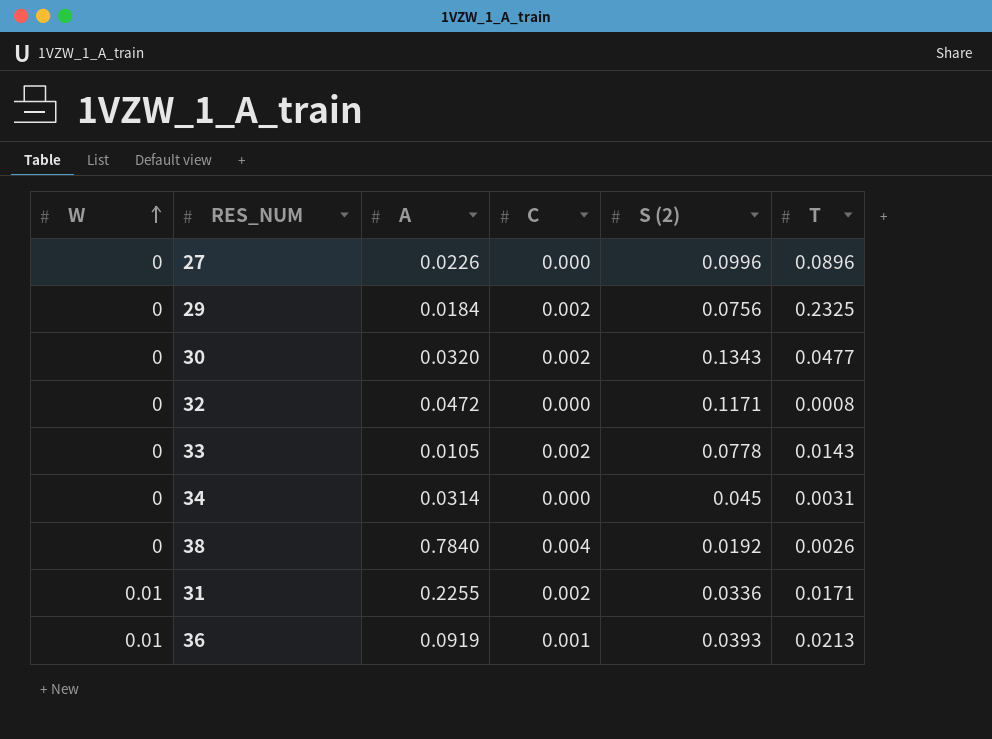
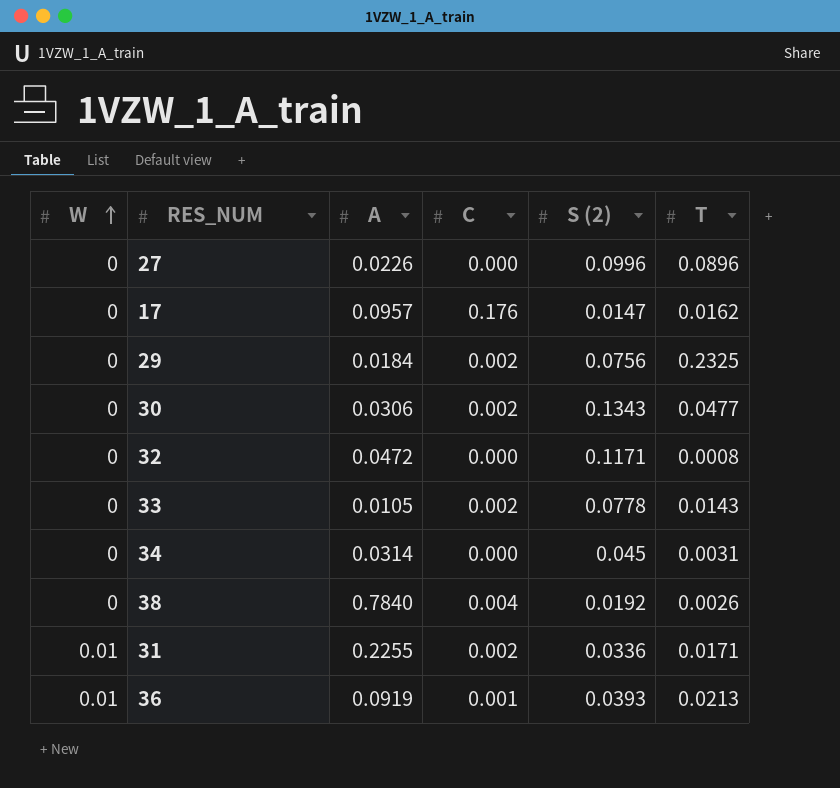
row 17: none -> 0 | 0.0957 | 0.176 | 0.0147 | 0.0162
30 | A: 0.0320 -> 0.0306

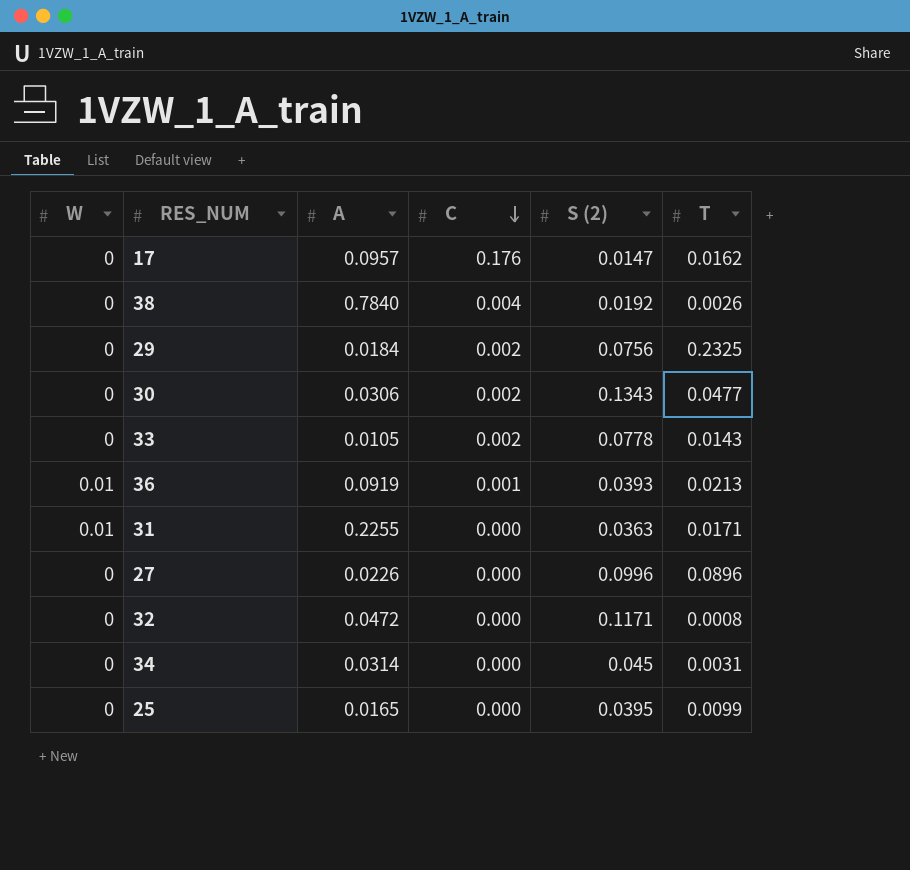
row order: W ascending -> C descending
31 | C: 0.002 -> 0.000
31 | S (2): 0.0336 -> 0.0363
row 25: none -> 0 | 0.0165 | 0.000 | 0.0395 | 0.0099

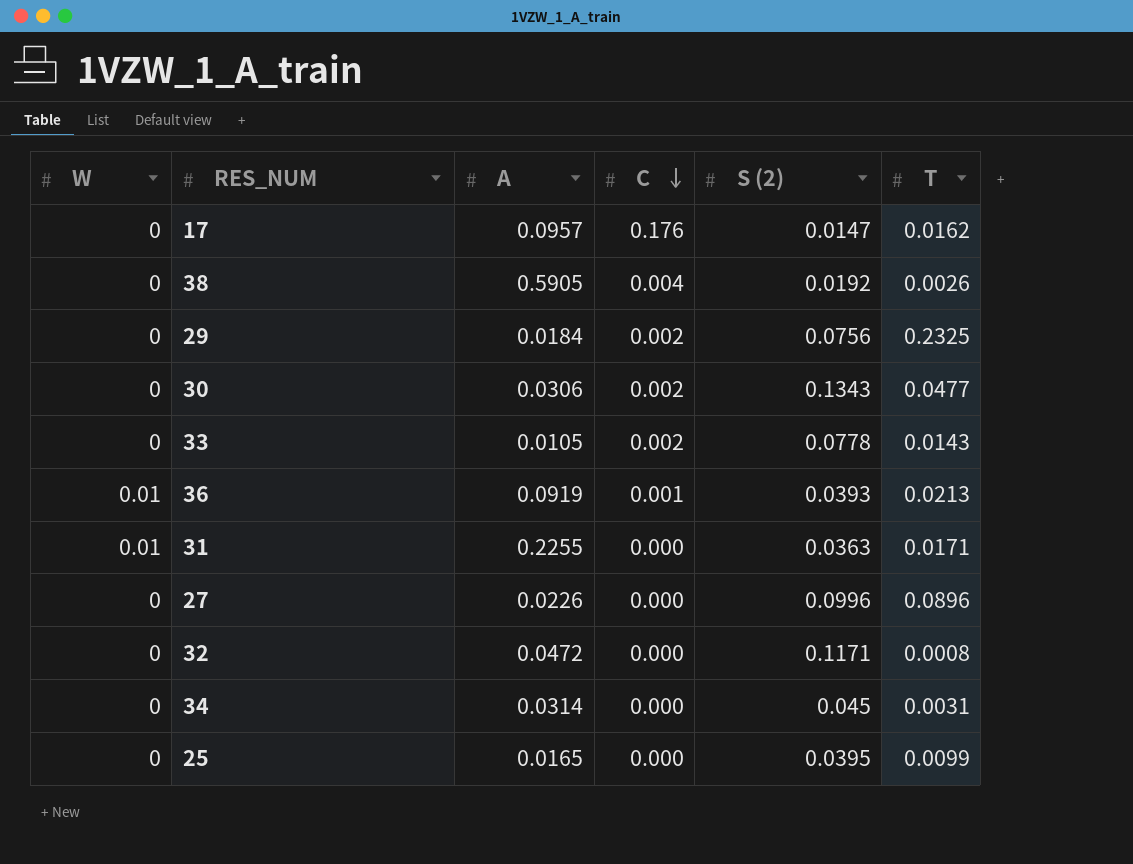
38 | A: 0.7840 -> 0.5905

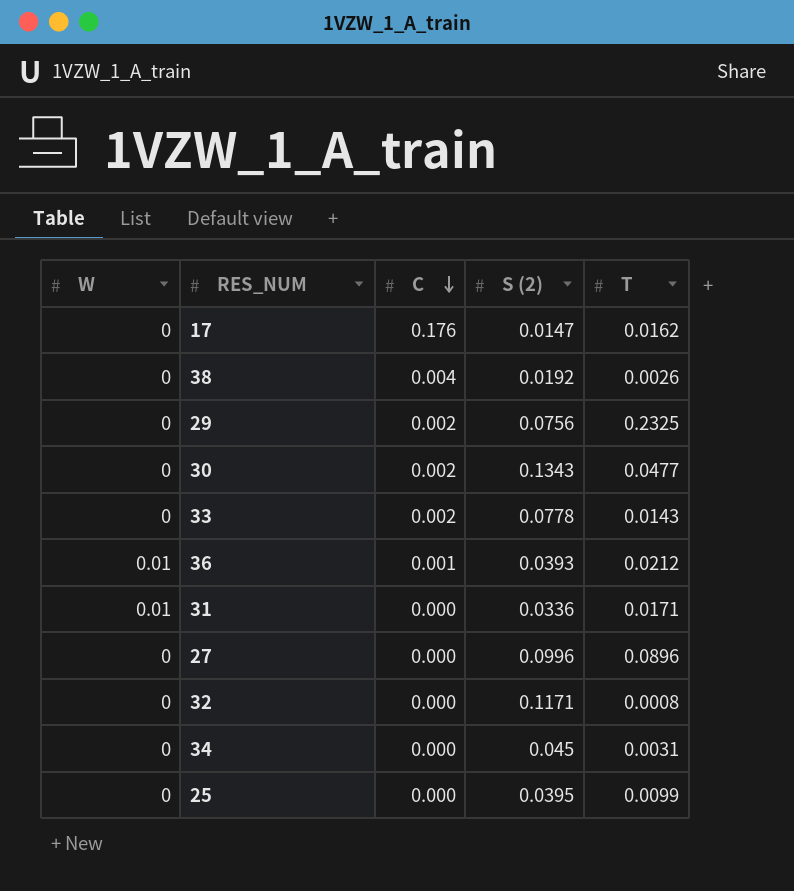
column A | position: 3 -> none
36 | T: 0.0213 -> 0.0212
31 | S (2): 0.0363 -> 0.0336

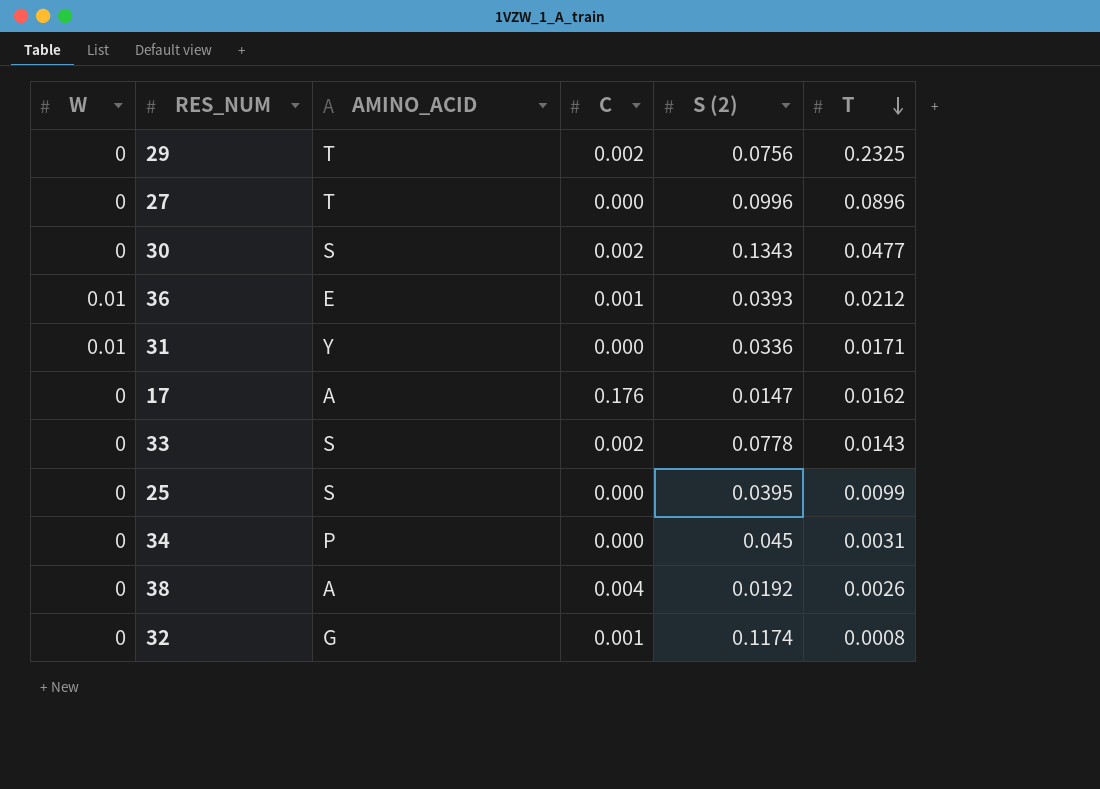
row order: C descending -> T descending
column AMINO_ACID | position: none -> 3
32 | C: 0.000 -> 0.001
32 | S (2): 0.1171 -> 0.1174

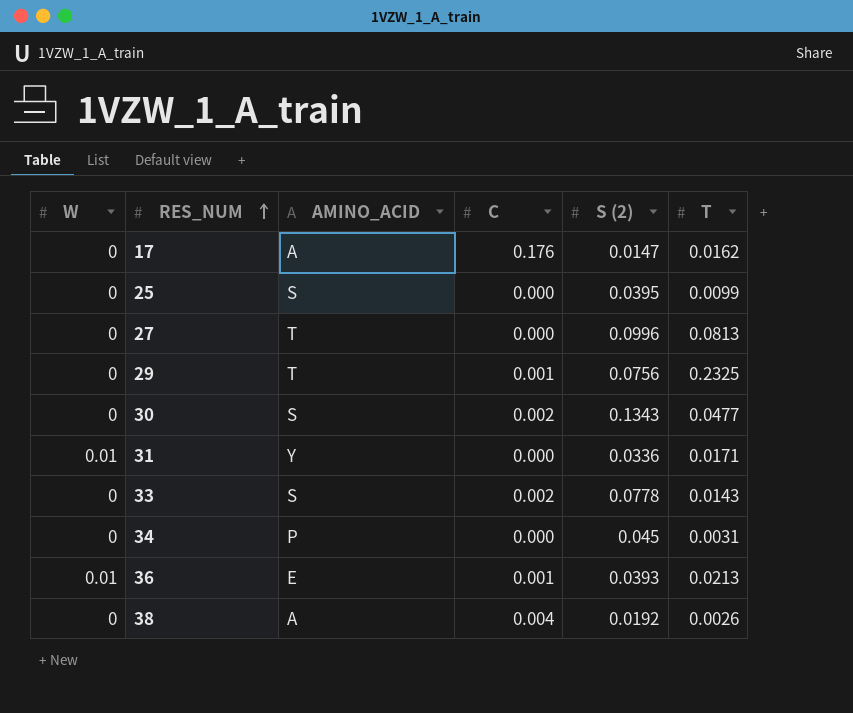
row order: T descending -> RES_NUM ascending
row 32: 0 | G | 0.001 | 0.1174 | 0.0008 -> none
27 | T: 0.0896 -> 0.0813
29 | C: 0.002 -> 0.001
36 | T: 0.0212 -> 0.0213

